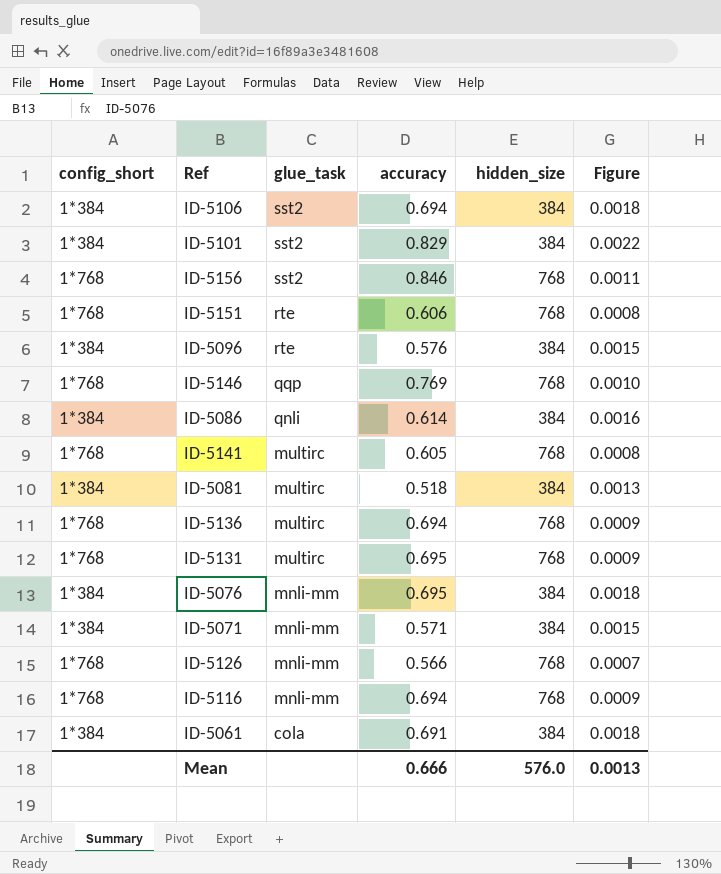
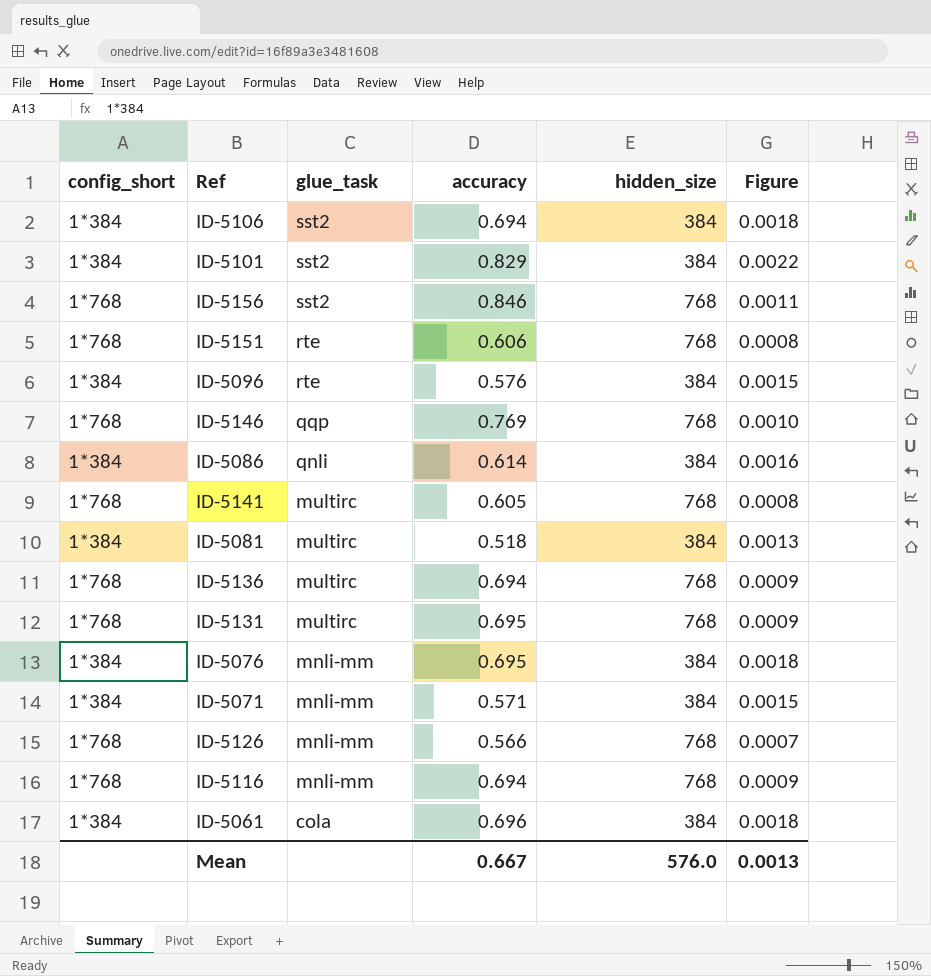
ID-5061 | accuracy: 0.691 -> 0.696
Mean | accuracy: 0.666 -> 0.667

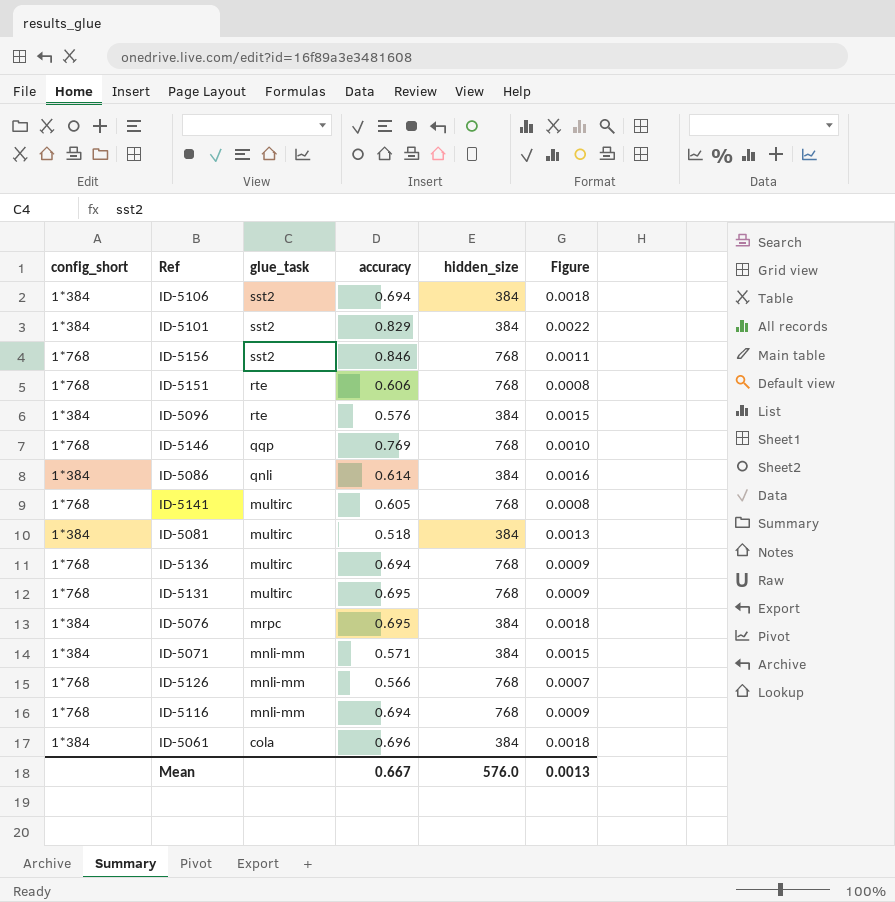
ID-5076 | glue_task: mnli-mm -> mrpc

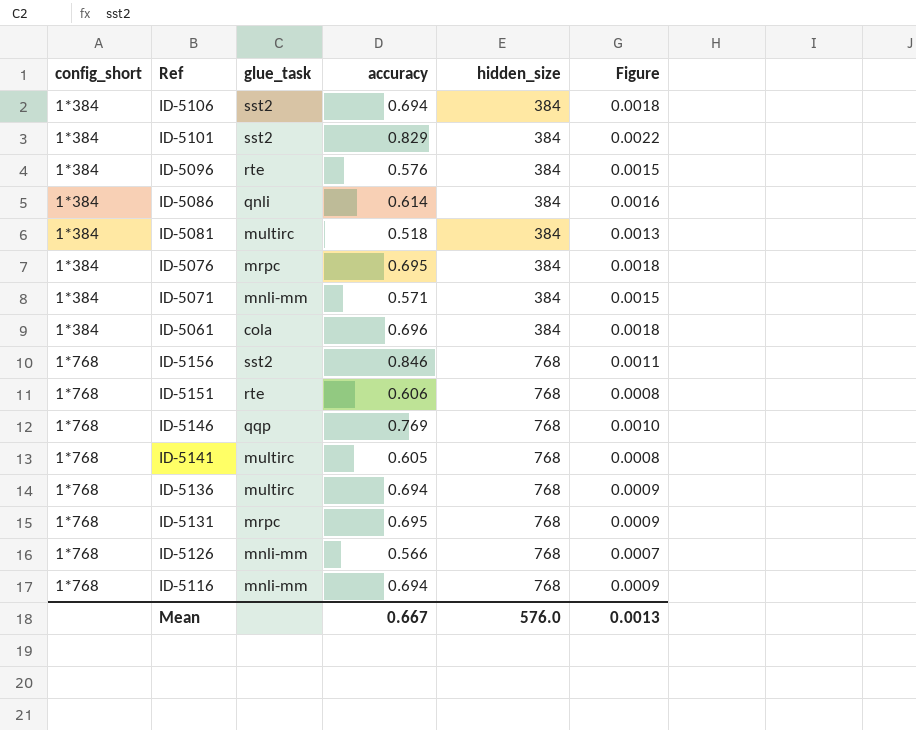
row order: glue_task descending -> config_short ascending
ID-5131 | glue_task: multirc -> mrpc

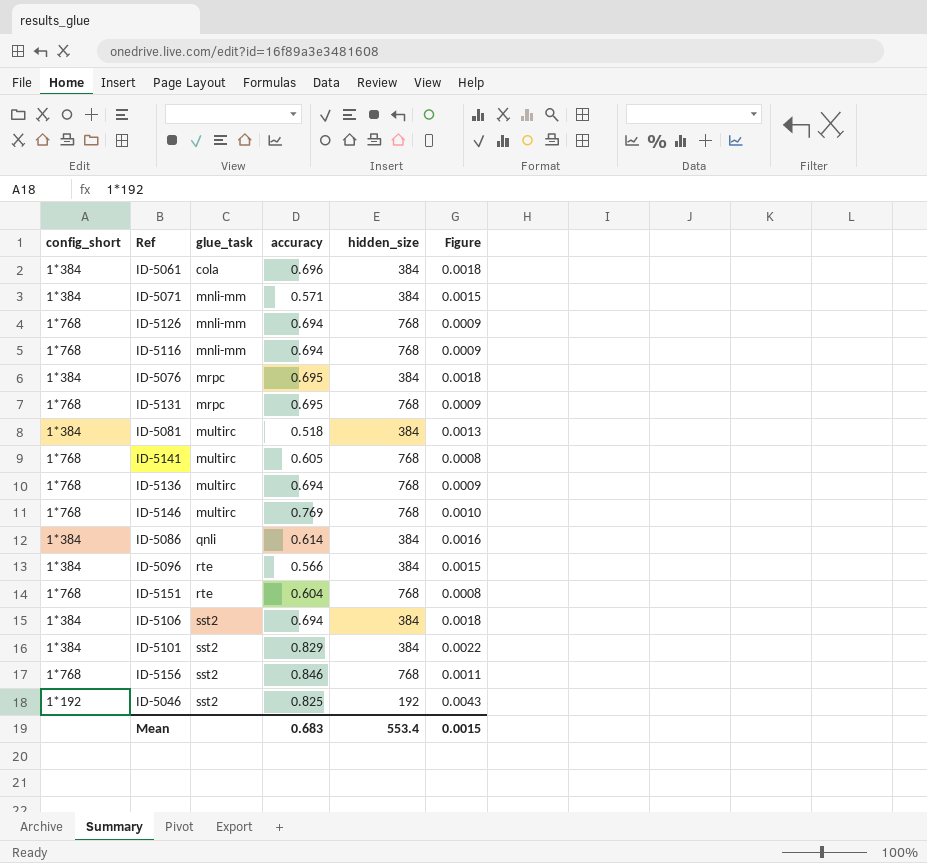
row order: config_short ascending -> glue_task ascending
ID-5126 | accuracy: 0.566 -> 0.694
ID-5126 | Figure: 0.0007 -> 0.0009
ID-5146 | glue_task: qqp -> multirc
ID-5096 | accuracy: 0.576 -> 0.566
ID-5151 | accuracy: 0.606 -> 0.604
row ID-5046: none -> 1*192 | sst2 | 0.825 | 192 | 0.0043
Mean | accuracy: 0.667 -> 0.683
Mean | hidden_size: 576.0 -> 553.4
Mean | Figure: 0.0013 -> 0.0015

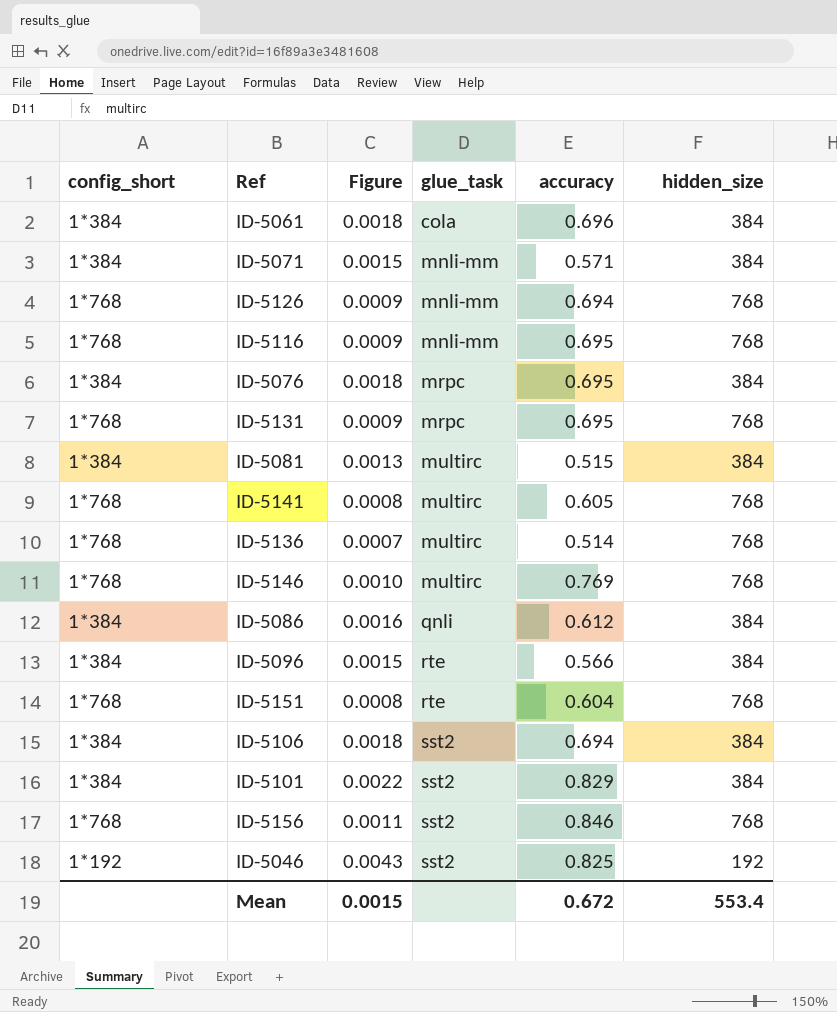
column Figure | position: 6 -> 3
ID-5116 | accuracy: 0.694 -> 0.695
ID-5081 | accuracy: 0.518 -> 0.515
ID-5136 | Figure: 0.0009 -> 0.0007
ID-5136 | accuracy: 0.694 -> 0.514
ID-5086 | accuracy: 0.614 -> 0.612
Mean | accuracy: 0.683 -> 0.672

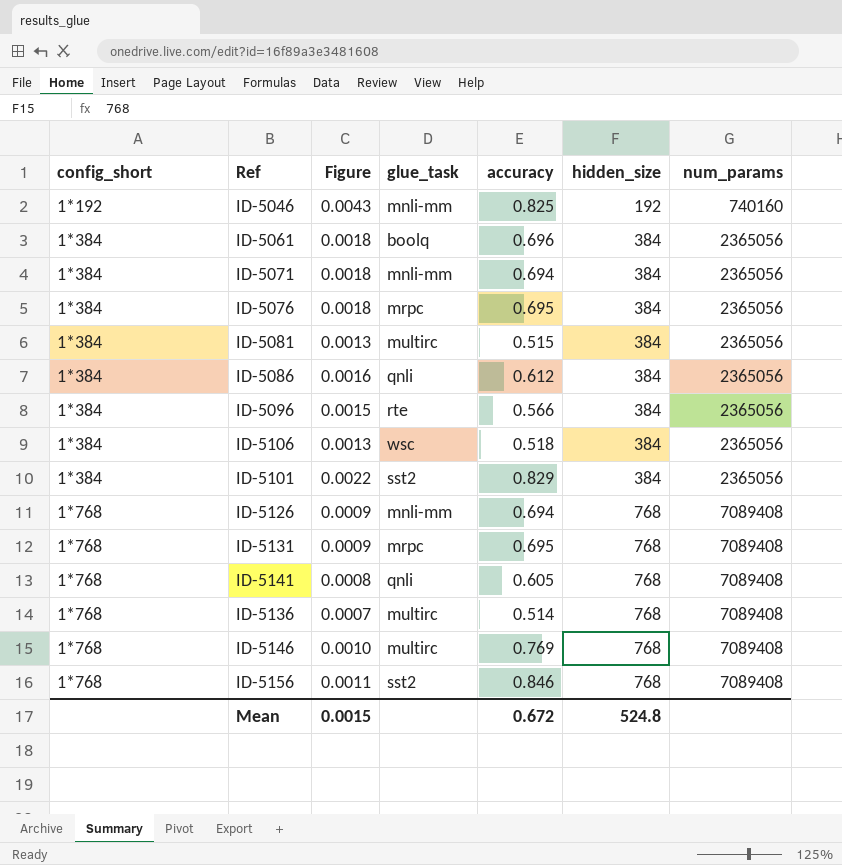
row order: glue_task ascending -> config_short ascending
column num_params | position: none -> 7
row ID-5116: 1*768 | 0.0009 | mnli-mm | 0.695 | 768 -> none
row ID-5151: 1*768 | 0.0008 | rte | 0.604 | 768 -> none
ID-5046 | glue_task: sst2 -> mnli-mm
ID-5061 | glue_task: cola -> boolq
ID-5071 | Figure: 0.0015 -> 0.0018
ID-5071 | accuracy: 0.571 -> 0.694
ID-5106 | Figure: 0.0018 -> 0.0013
ID-5106 | glue_task: sst2 -> wsc
ID-5106 | accuracy: 0.694 -> 0.518
ID-5141 | glue_task: multirc -> qnli
Mean | hidden_size: 553.4 -> 524.8

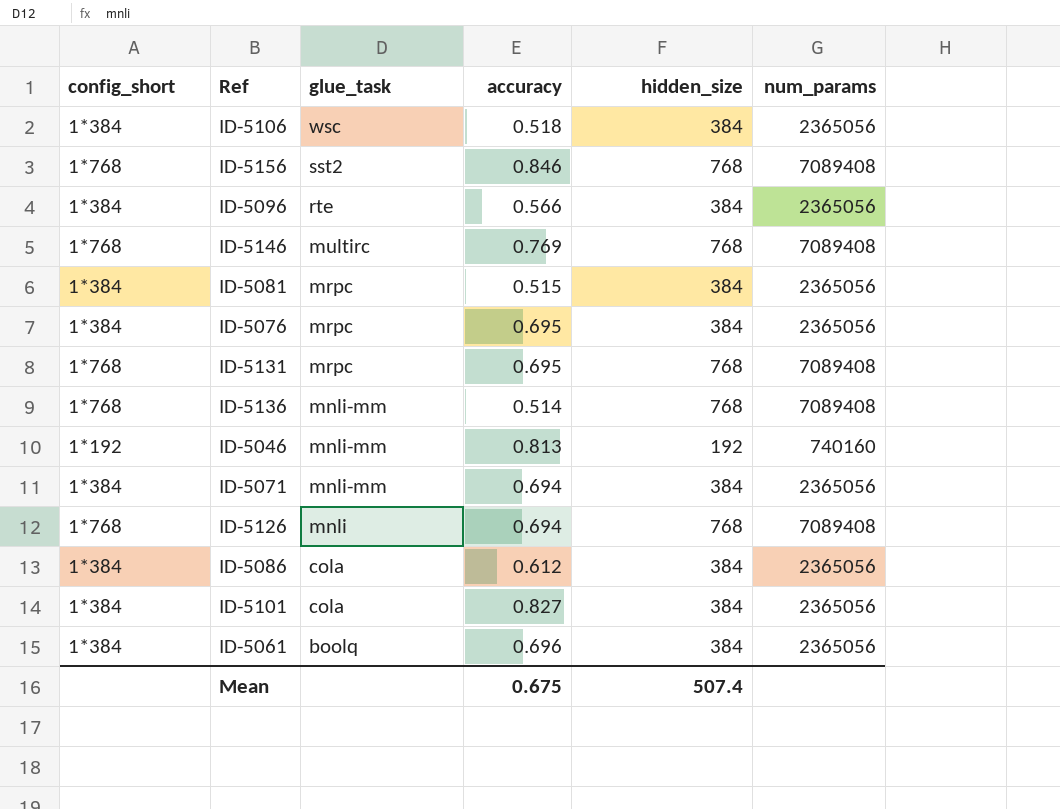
row order: config_short ascending -> glue_task descending
column Figure | formula: [accuracy] / [hidden_size] -> none
row ID-5141: 1*768 | 0.0008 | qnli | 0.605 | 768 | 7089408 -> none
ID-5081 | glue_task: multirc -> mrpc
ID-5136 | glue_task: multirc -> mnli-mm
ID-5046 | accuracy: 0.825 -> 0.813
ID-5126 | glue_task: mnli-mm -> mnli
ID-5086 | glue_task: qnli -> cola
ID-5101 | glue_task: sst2 -> cola
ID-5101 | accuracy: 0.829 -> 0.827
Mean | accuracy: 0.672 -> 0.675
Mean | hidden_size: 524.8 -> 507.4

